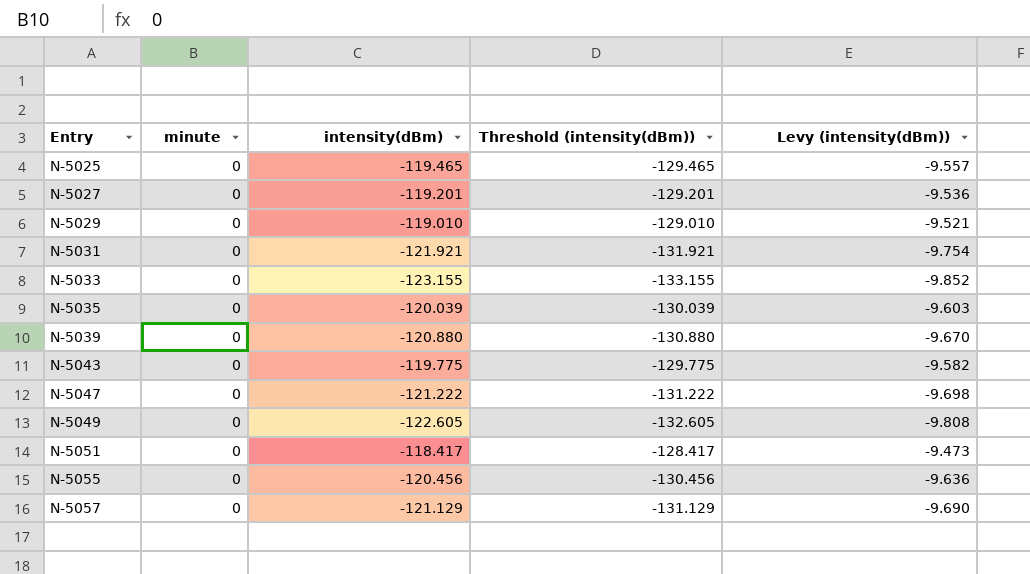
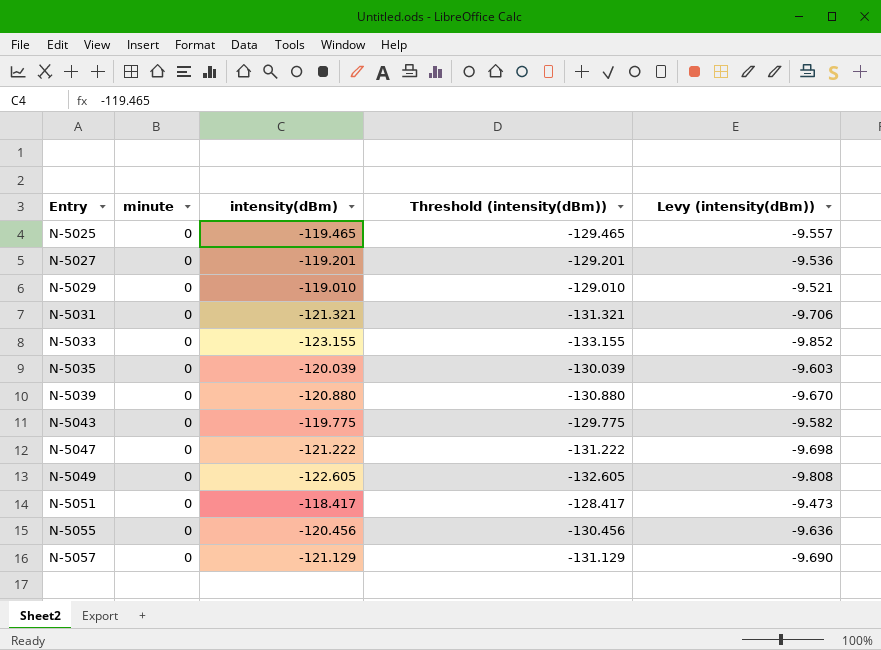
N-5031 | intensity(dBm): -121.921 -> -121.321
N-5031 | Threshold (intensity(dBm)): -131.921 -> -131.321
N-5031 | Levy (intensity(dBm)): -9.754 -> -9.706

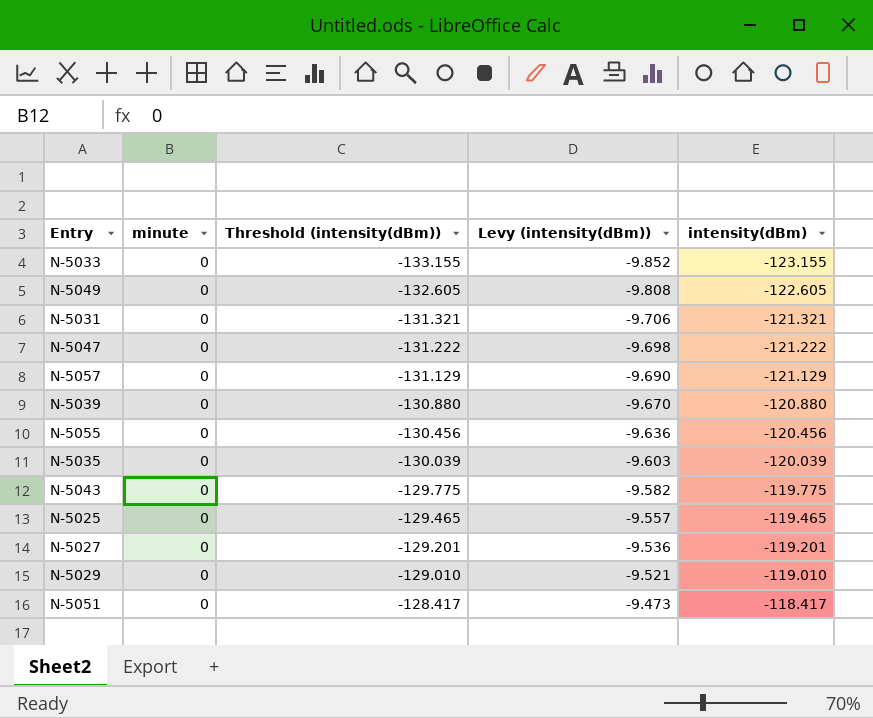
row order: Entry ascending -> Threshold (intensity(dBm)) ascending
column intensity(dBm) | position: 3 -> 5

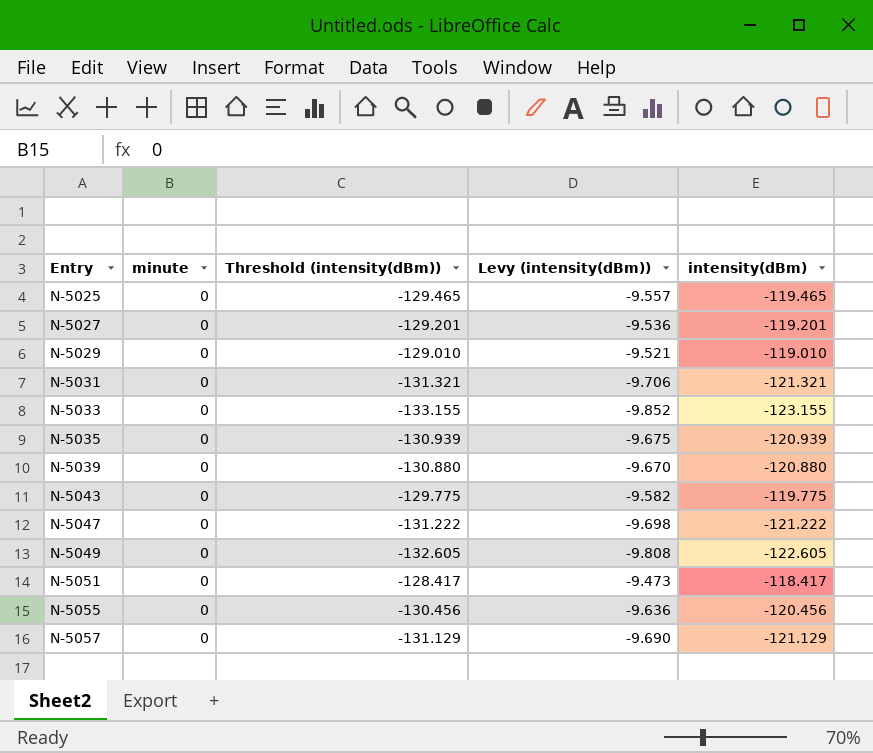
row order: Threshold (intensity(dBm)) ascending -> Entry ascending
N-5035 | Threshold (intensity(dBm)): -130.039 -> -130.939
N-5035 | Levy (intensity(dBm)): -9.603 -> -9.675
N-5035 | intensity(dBm): -120.039 -> -120.939

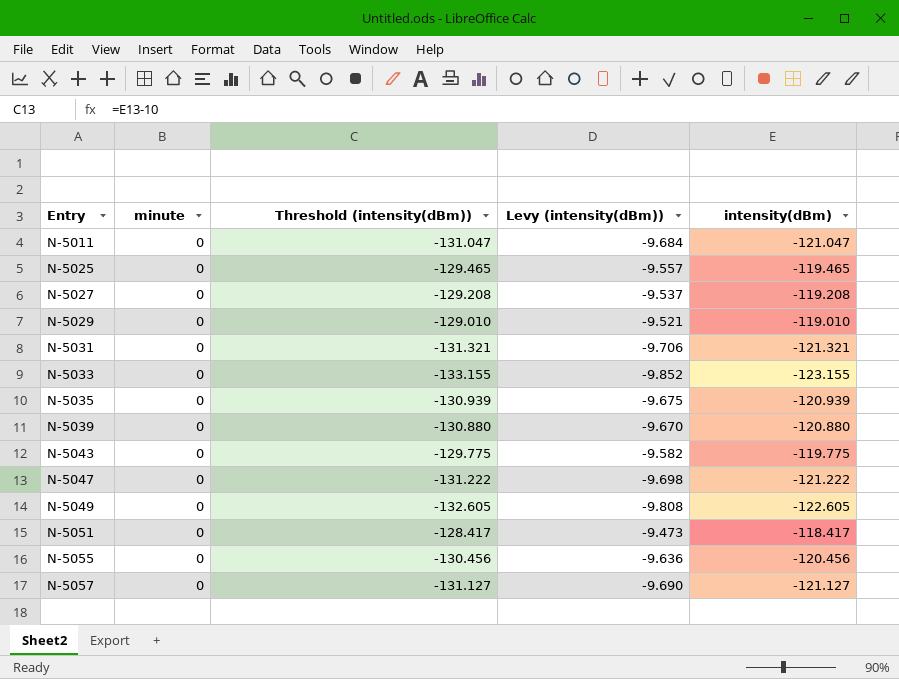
row N-5011: none -> 0 | -131.047 | -9.684 | -121.047
N-5027 | Threshold (intensity(dBm)): -129.201 -> -129.208
N-5027 | Levy (intensity(dBm)): -9.536 -> -9.537
N-5027 | intensity(dBm): -119.201 -> -119.208
N-5057 | Threshold (intensity(dBm)): -131.129 -> -131.127
N-5057 | intensity(dBm): -121.129 -> -121.127

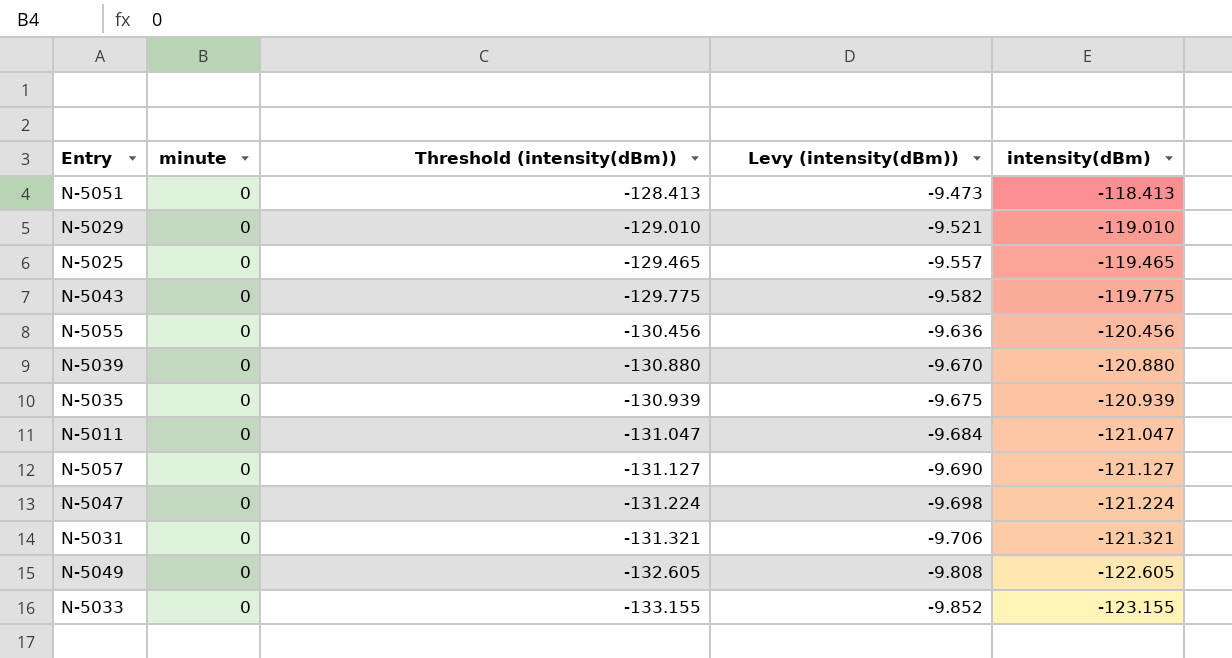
row order: Entry ascending -> Threshold (intensity(dBm)) descending
row N-5027: 0 | -129.208 | -9.537 | -119.208 -> none
N-5051 | Threshold (intensity(dBm)): -128.417 -> -128.413
N-5051 | intensity(dBm): -118.417 -> -118.413
N-5047 | Threshold (intensity(dBm)): -131.222 -> -131.224
N-5047 | intensity(dBm): -121.222 -> -121.224

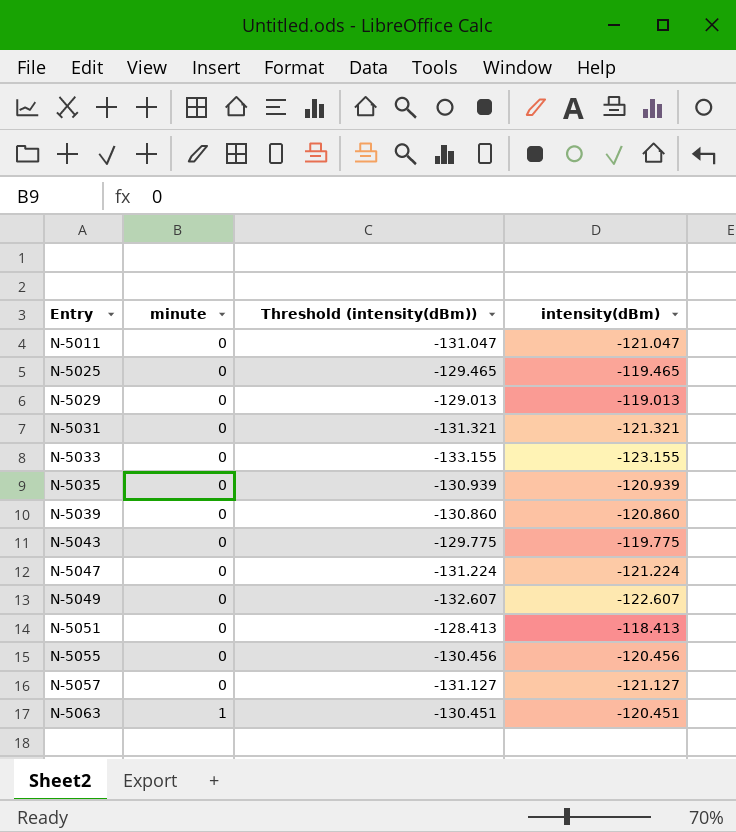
row order: Threshold (intensity(dBm)) descending -> Entry ascending
column Levy (intensity(dBm)) | formula: [intensity(dBm)] * 0.08 -> none
N-5029 | Threshold (intensity(dBm)): -129.010 -> -129.013
N-5029 | intensity(dBm): -119.010 -> -119.013
N-5039 | Threshold (intensity(dBm)): -130.880 -> -130.860
N-5039 | intensity(dBm): -120.880 -> -120.860
N-5049 | Threshold (intensity(dBm)): -132.605 -> -132.607
N-5049 | intensity(dBm): -122.605 -> -122.607
row N-5063: none -> 1 | -130.451 | -120.451

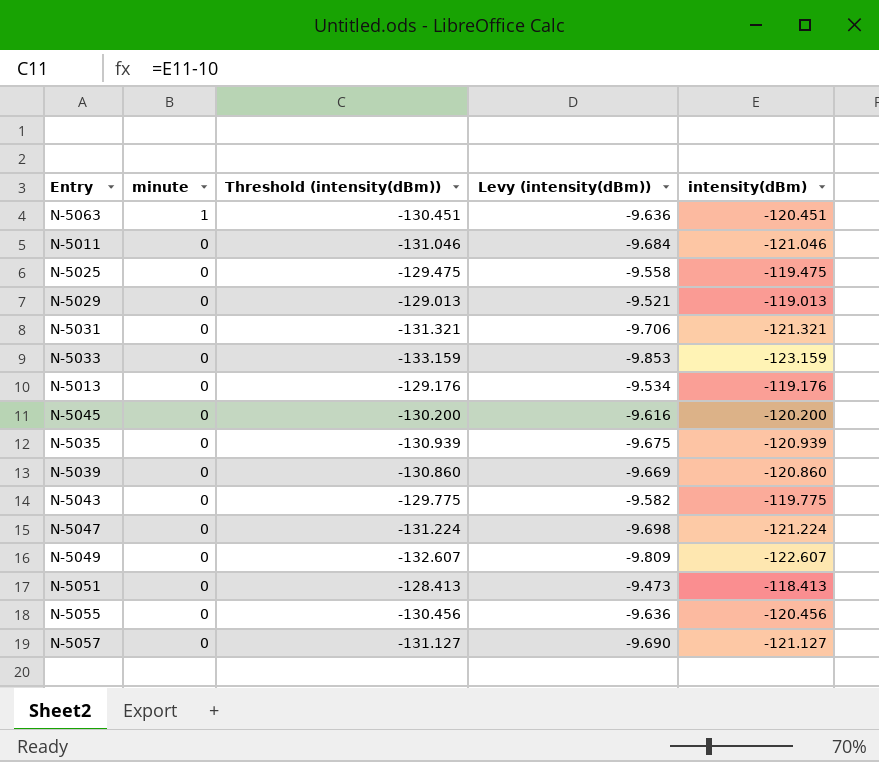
row order: Entry ascending -> minute descending
column Levy (intensity(dBm)) | formula: none -> [intensity(dBm)] * 0.08
N-5011 | Threshold (intensity(dBm)): -131.047 -> -131.046
N-5011 | intensity(dBm): -121.047 -> -121.046
N-5025 | Threshold (intensity(dBm)): -129.465 -> -129.475
N-5025 | intensity(dBm): -119.465 -> -119.475
N-5033 | Threshold (intensity(dBm)): -133.155 -> -133.159
N-5033 | intensity(dBm): -123.155 -> -123.159
row N-5013: none -> 0 | -129.176 | -9.534 | -119.176
row N-5045: none -> 0 | -130.200 | -9.616 | -120.200

